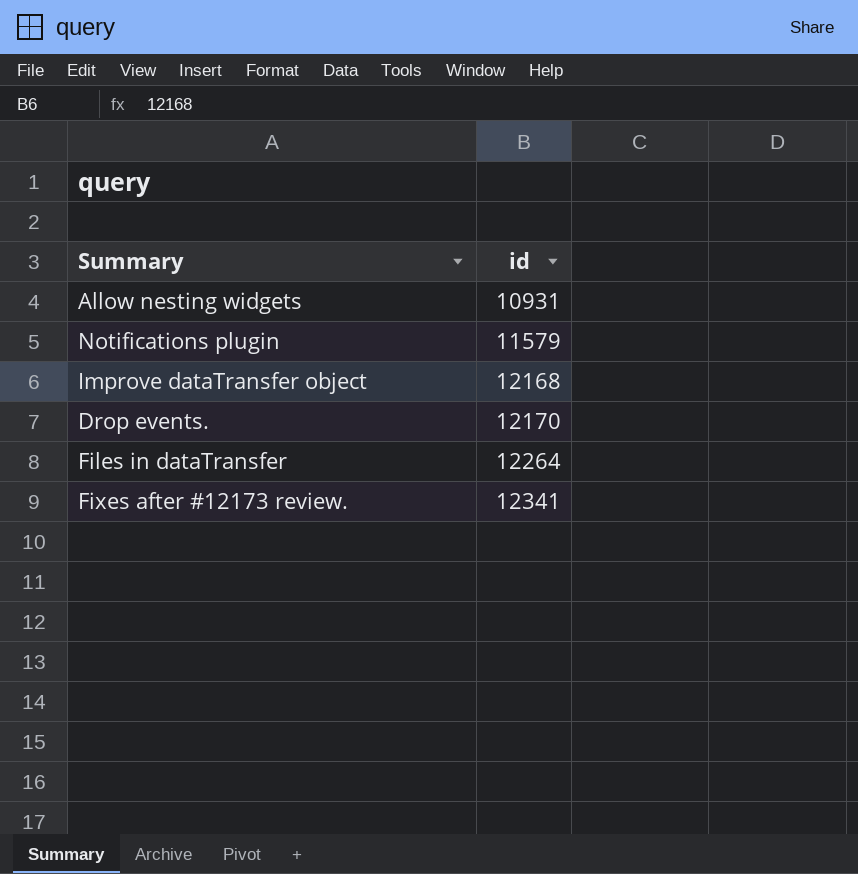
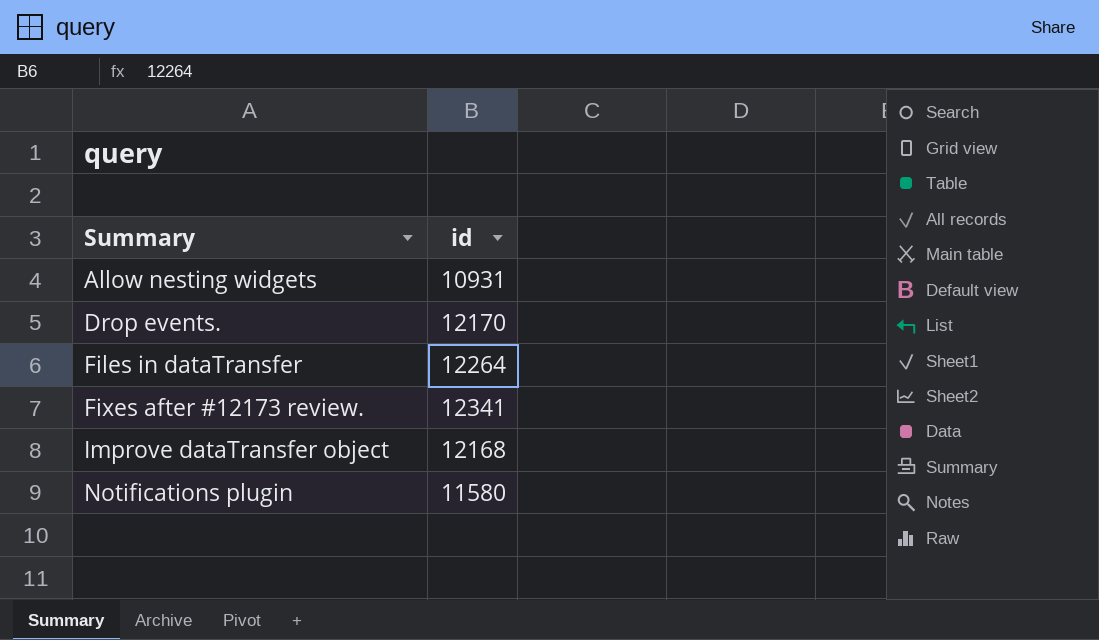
row order: id ascending -> Summary ascending
Notifications plugin | id: 11579 -> 11580

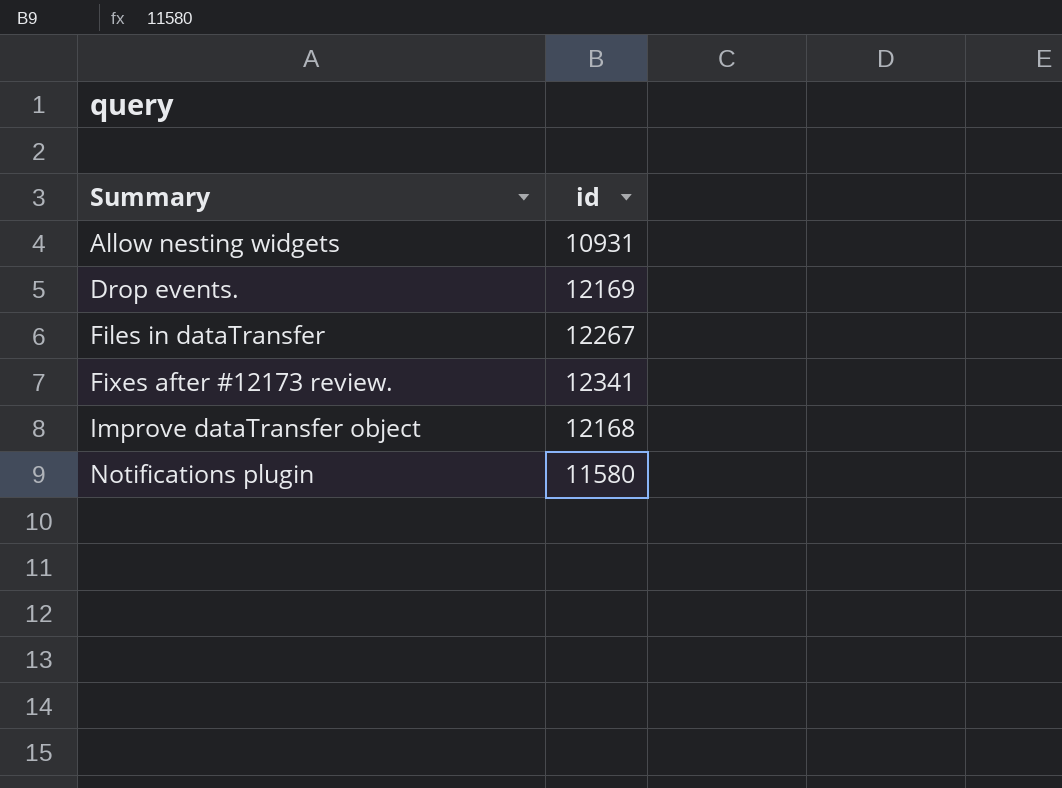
Drop events. | id: 12170 -> 12169
Files in dataTransfer | id: 12264 -> 12267

